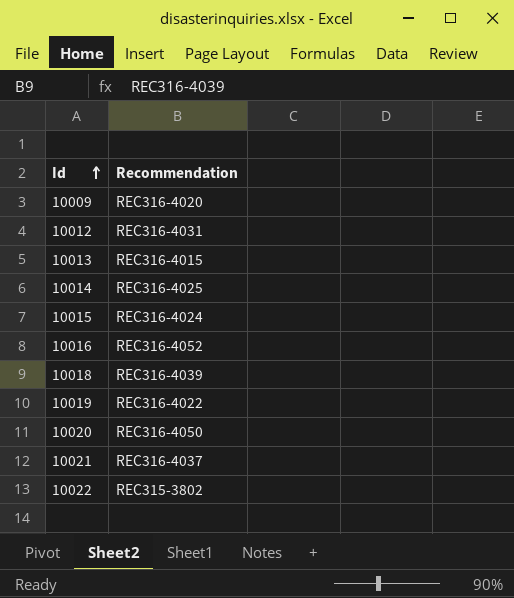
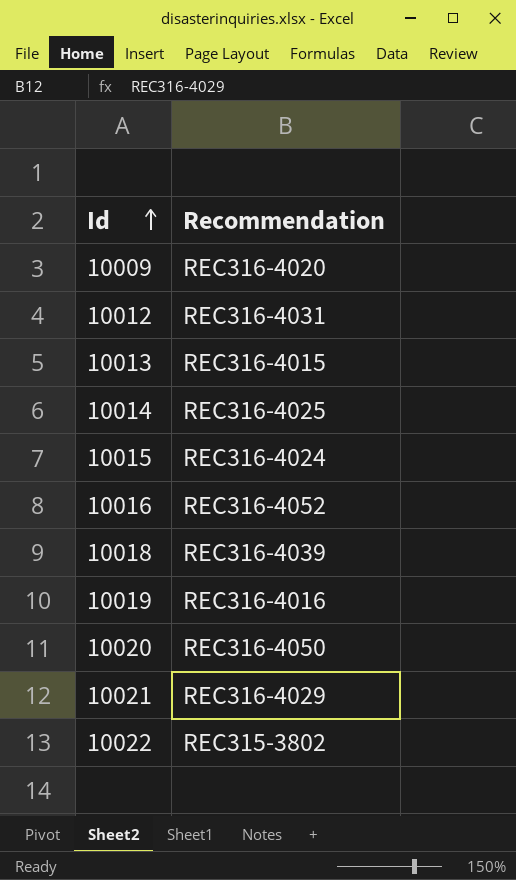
10019 | Recommendation: REC316-4022 -> REC316-4016
10021 | Recommendation: REC316-4037 -> REC316-4029

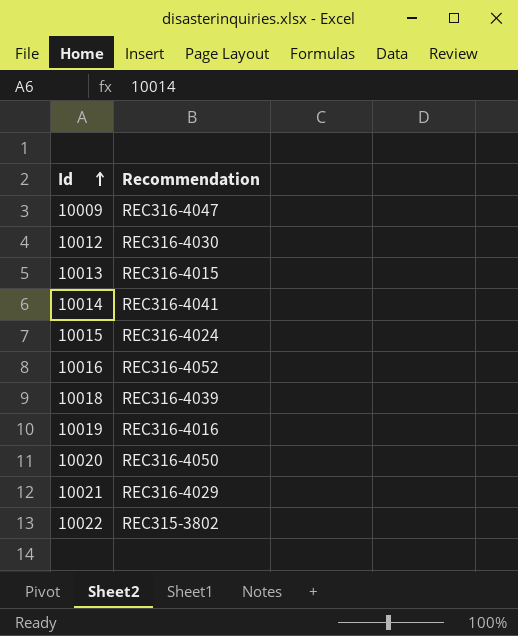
10009 | Recommendation: REC316-4020 -> REC316-4047
10012 | Recommendation: REC316-4031 -> REC316-4030
10014 | Recommendation: REC316-4025 -> REC316-4041

